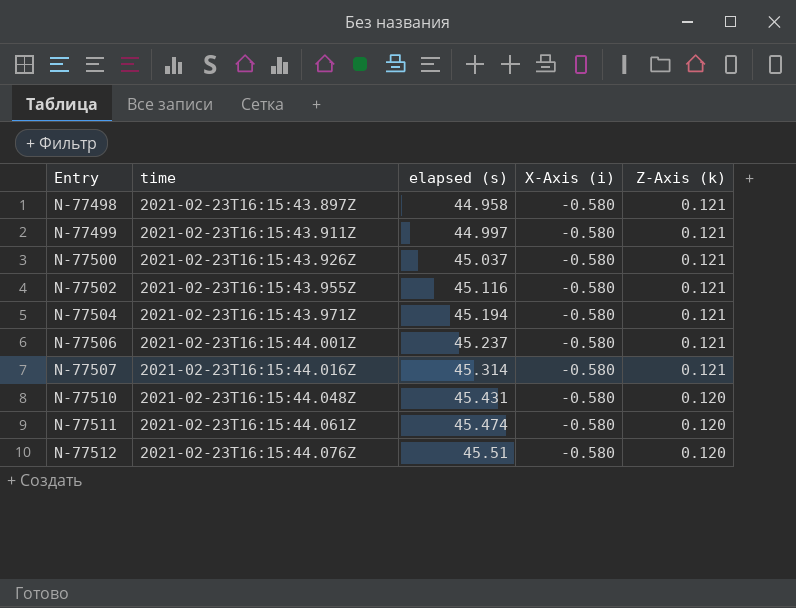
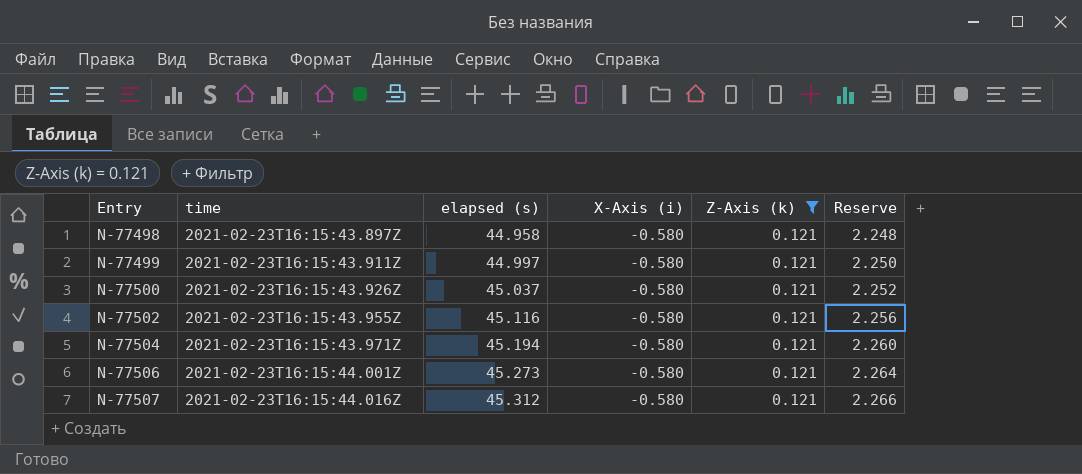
filter: none -> Z-Axis (k) = 0.121
column Reserve | formula: none -> [elapsed (s)] * 0.05
N-77506 | elapsed (s): 45.237 -> 45.273
N-77507 | elapsed (s): 45.314 -> 45.312

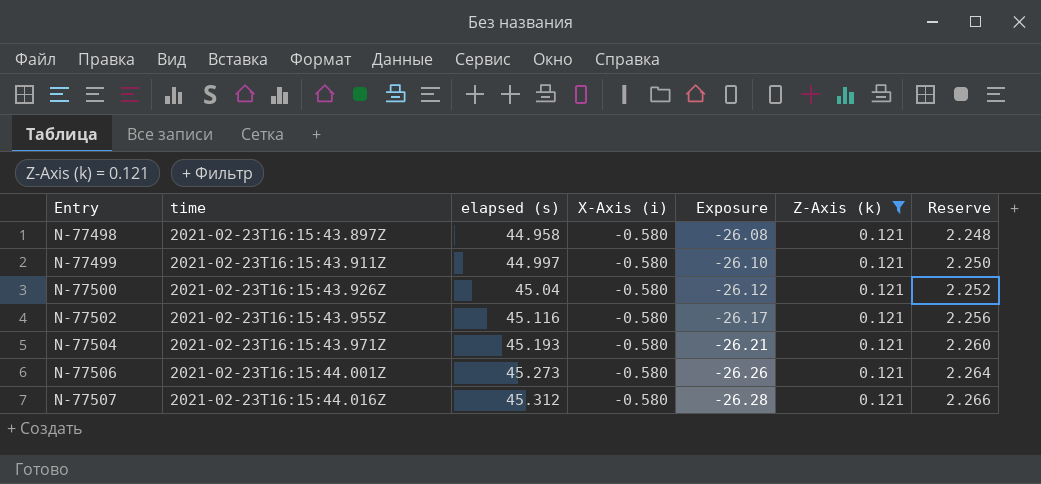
column Exposure | formula: none -> [elapsed (s)] * [X-Axis (i)]
N-77500 | elapsed (s): 45.037 -> 45.04
N-77504 | elapsed (s): 45.194 -> 45.193

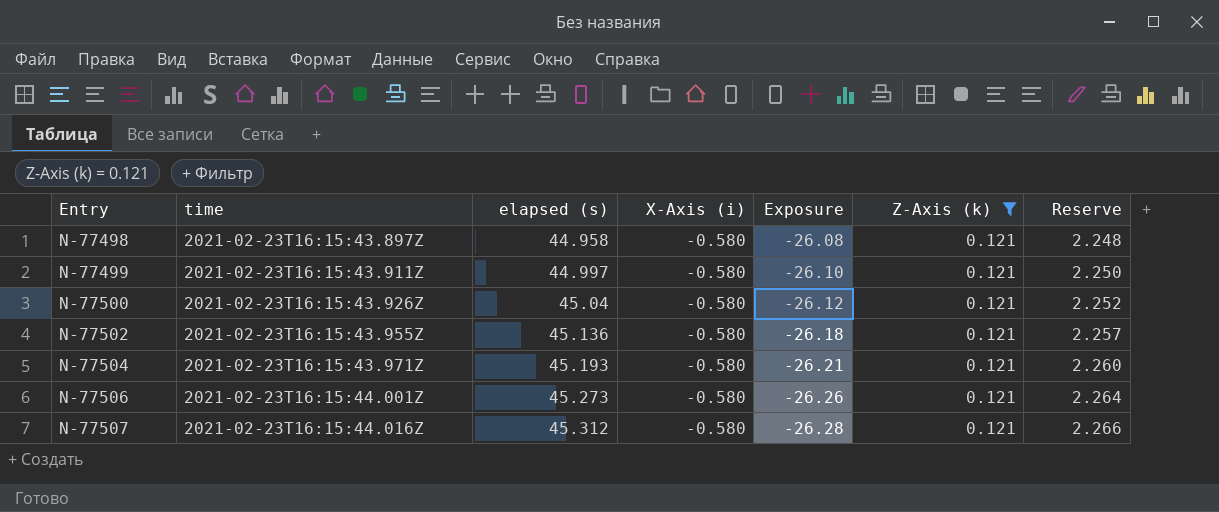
N-77502 | elapsed (s): 45.116 -> 45.136
N-77502 | Exposure: -26.17 -> -26.18
N-77502 | Reserve: 2.256 -> 2.257

